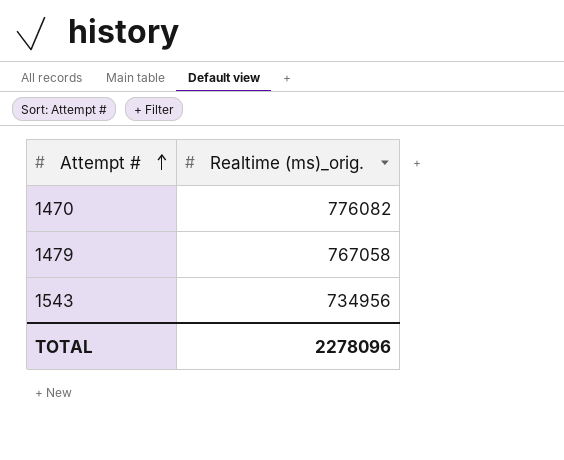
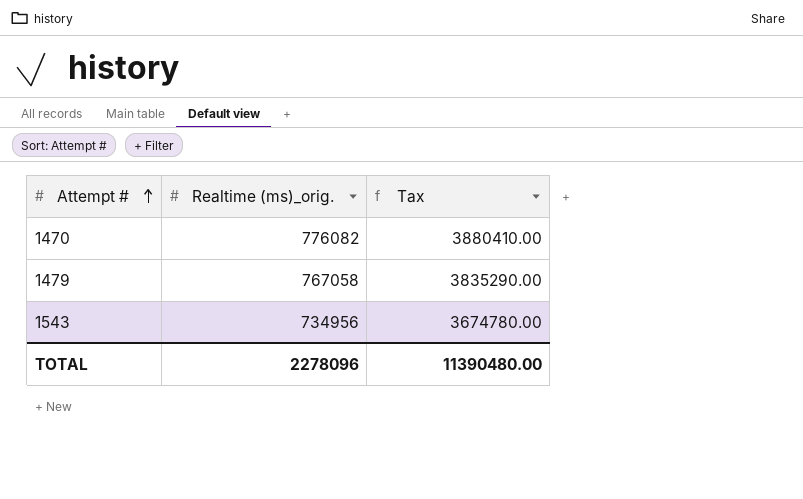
column Tax | formula: none -> [Realtime (ms)_orig.] * 5

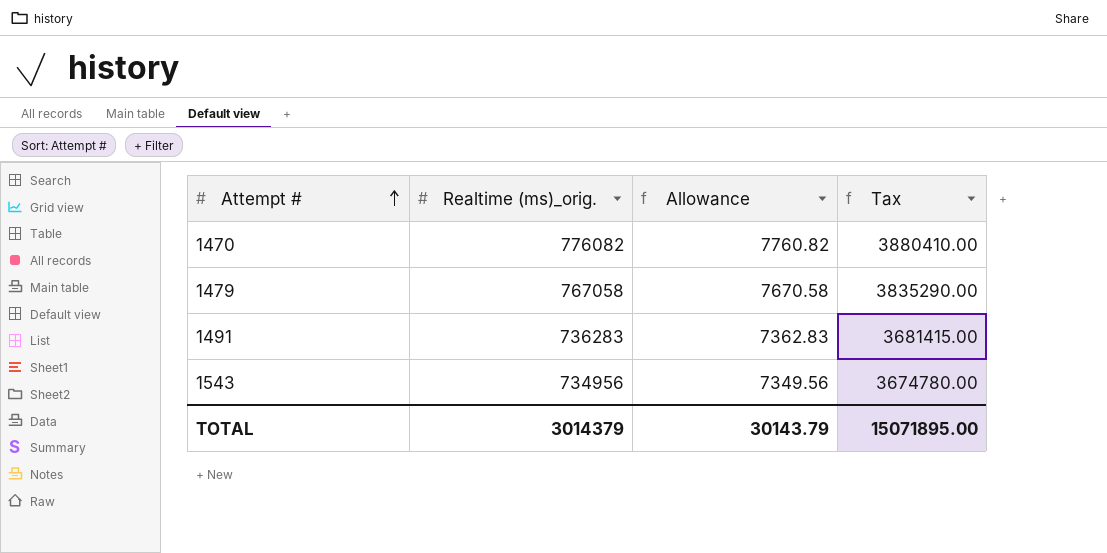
column Allowance | formula: none -> [Realtime (ms)_orig.] * 0.01
row 1491: none -> 736283 | 7362.83 | 3681415.00
TOTAL | Realtime (ms)_orig.: 2278096 -> 3014379
TOTAL | Tax: 11390480.00 -> 15071895.00

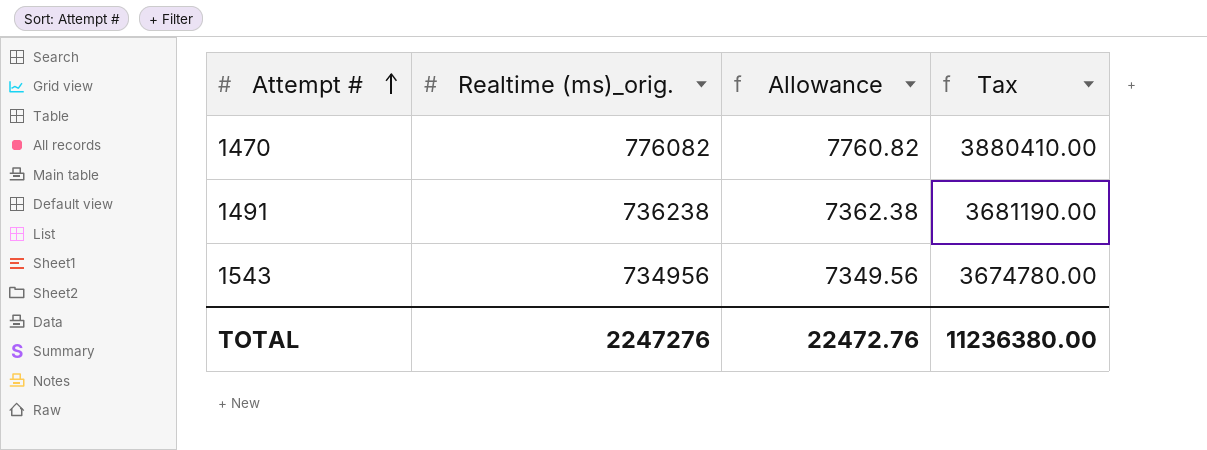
row 1479: 767058 | 7670.58 | 3835290.00 -> none
1491 | Realtime (ms)_orig.: 736283 -> 736238
1491 | Allowance: 7362.83 -> 7362.38
1491 | Tax: 3681415.00 -> 3681190.00
TOTAL | Realtime (ms)_orig.: 3014379 -> 2247276
TOTAL | Allowance: 30143.79 -> 22472.76
TOTAL | Tax: 15071895.00 -> 11236380.00

